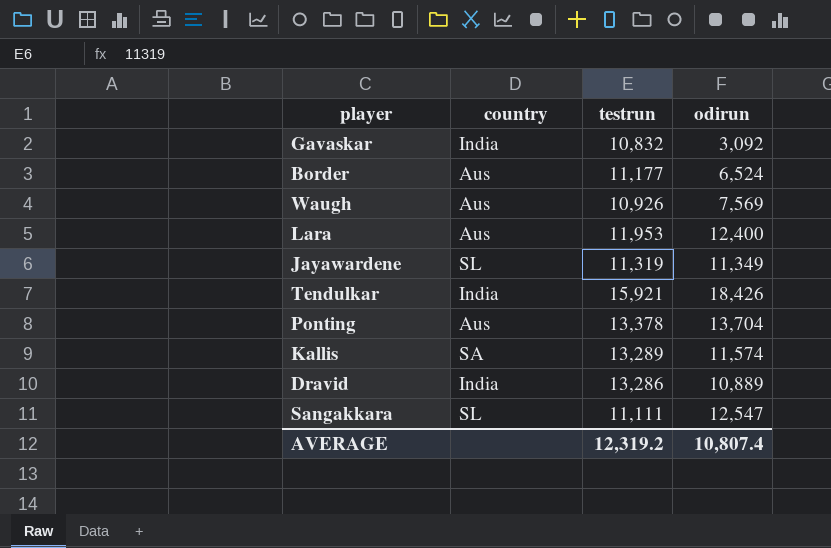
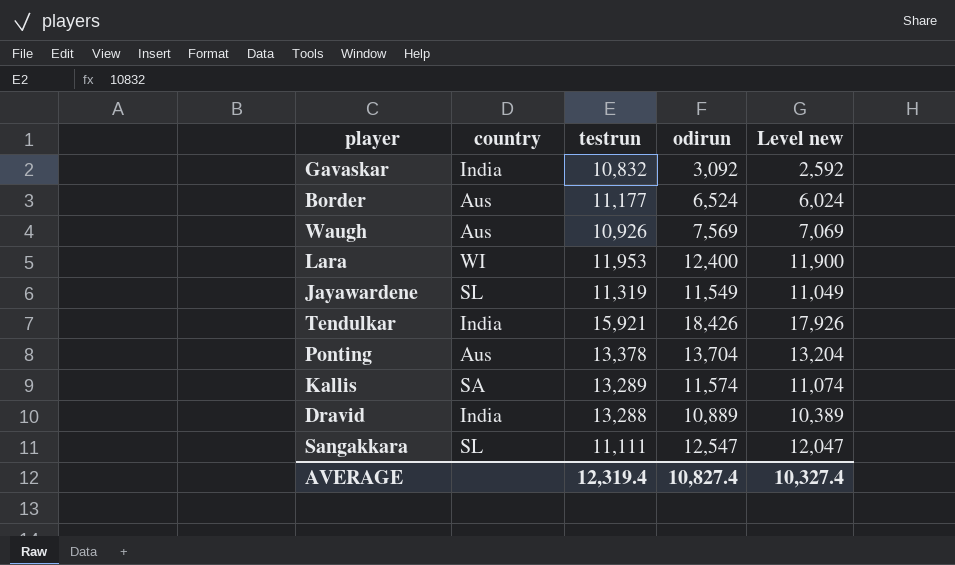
column Level new | formula: none -> [odirun] - 500
Lara | country: Aus -> WI
Jayawardene | odirun: 11,349 -> 11,549
Dravid | testrun: 13,286 -> 13,288
AVERAGE | testrun: 12,319.2 -> 12,319.4
AVERAGE | odirun: 10,807.4 -> 10,827.4

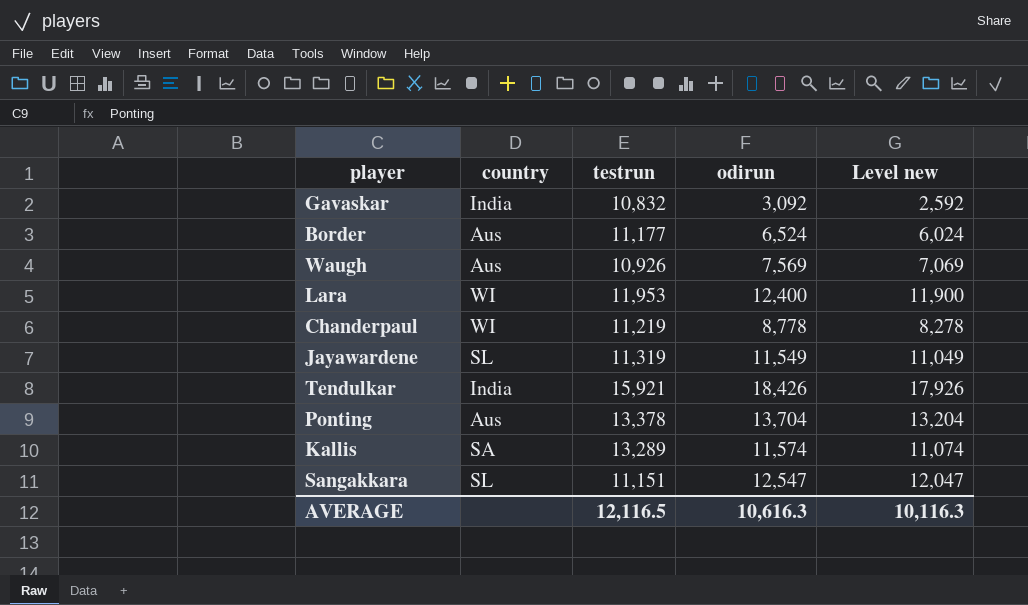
row Dravid: India | 13,288 | 10,889 | 10,389 -> none
row Chanderpaul: none -> WI | 11,219 | 8,778 | 8,278
Sangakkara | testrun: 11,111 -> 11,151
AVERAGE | testrun: 12,319.4 -> 12,116.5
AVERAGE | odirun: 10,827.4 -> 10,616.3
AVERAGE | Level new: 10,327.4 -> 10,116.3

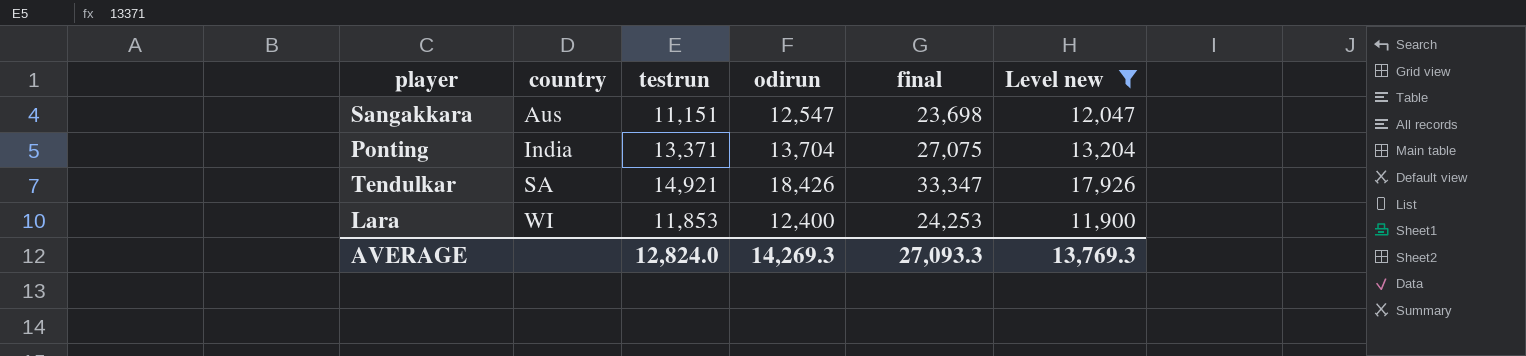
filter: none -> Level new >= 11,900
row order: none -> country ascending
column final | formula: none -> [testrun] + [odirun]
Sangakkara | country: SL -> Aus
Ponting | country: Aus -> India
Ponting | testrun: 13,378 -> 13,371
Tendulkar | country: India -> SA
Tendulkar | testrun: 15,921 -> 14,921
Lara | testrun: 11,953 -> 11,853
AVERAGE | testrun: 12,116.5 -> 12,824.0
AVERAGE | odirun: 10,616.3 -> 14,269.3
AVERAGE | Level new: 10,116.3 -> 13,769.3

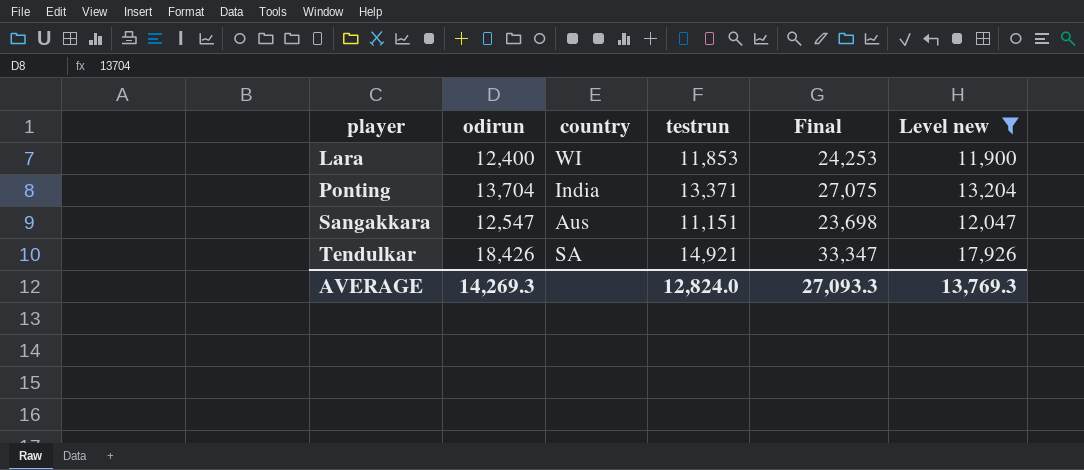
row order: country ascending -> player ascending
column odirun | position: 4 -> 2
column name: final -> Final

